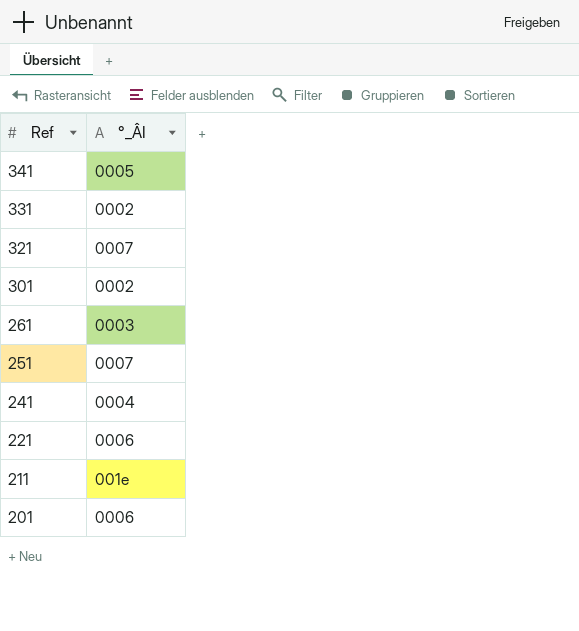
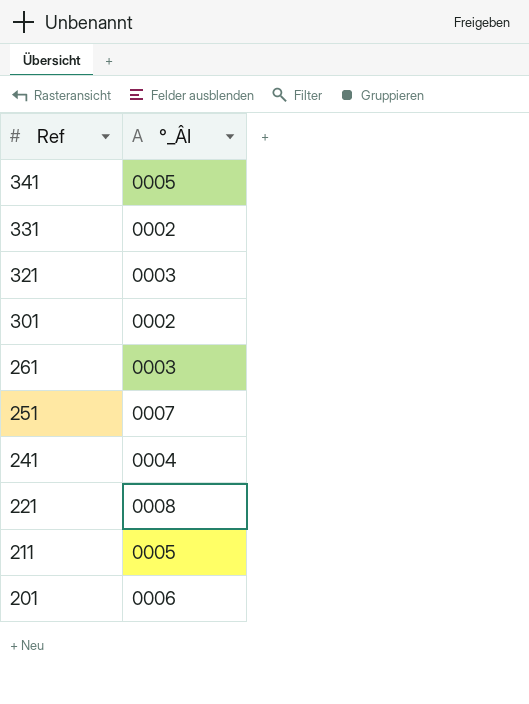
321 | °_ÂI: 0007 -> 0003
221 | °_ÂI: 0006 -> 0008
211 | °_ÂI: 001e -> 0005

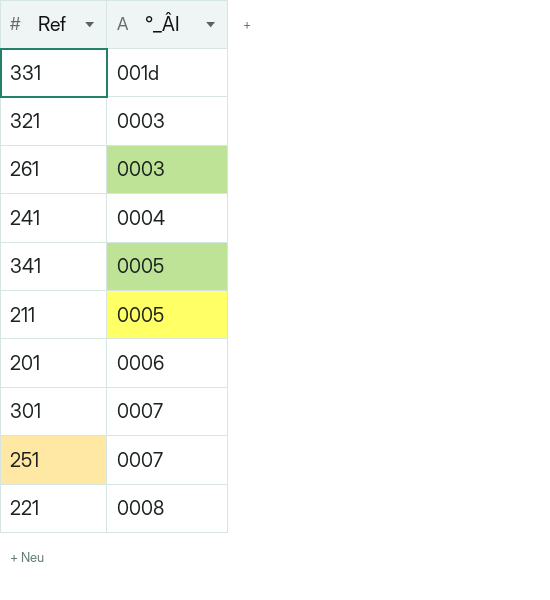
row order: Ref descending -> °_ÂI ascending
331 | °_ÂI: 0002 -> 001d
301 | °_ÂI: 0002 -> 0007

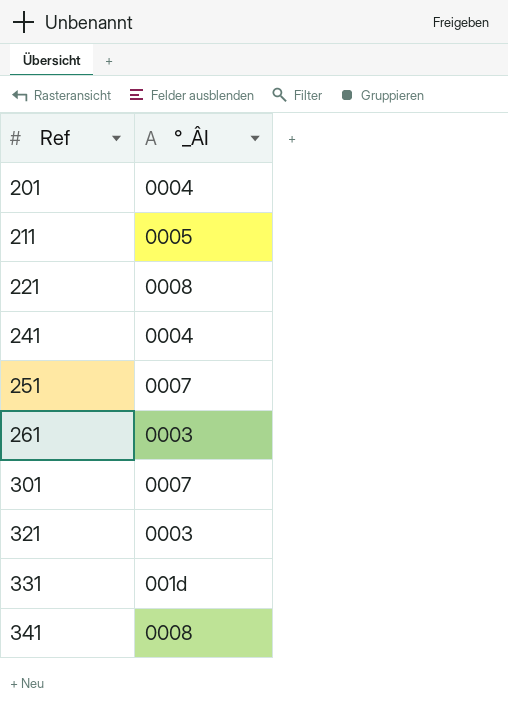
row order: °_ÂI ascending -> Ref ascending
201 | °_ÂI: 0006 -> 0004
341 | °_ÂI: 0005 -> 0008

